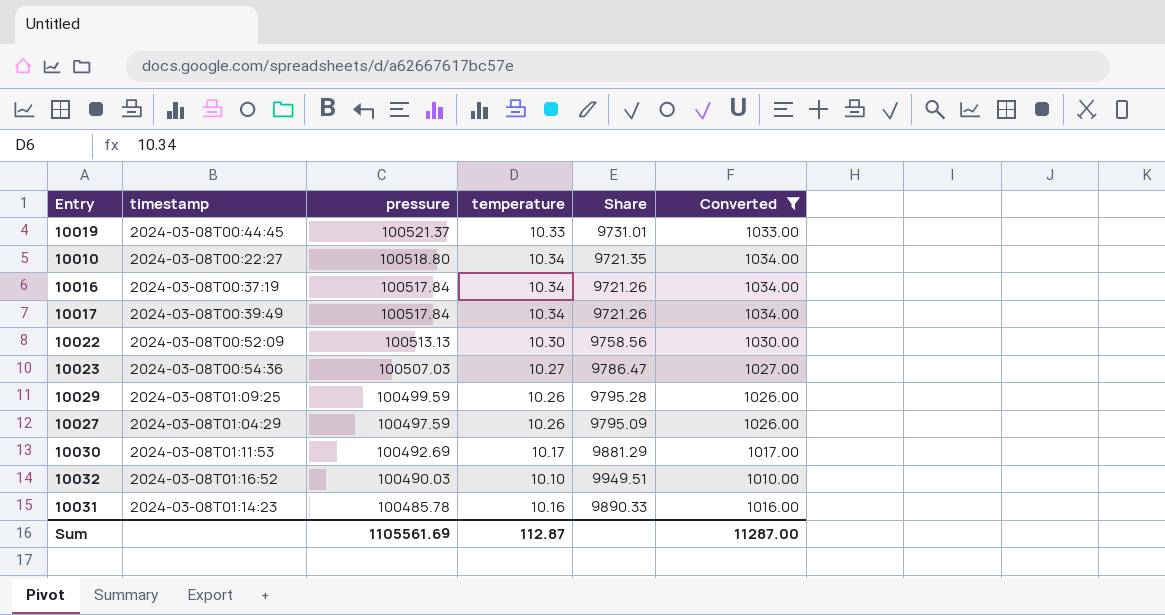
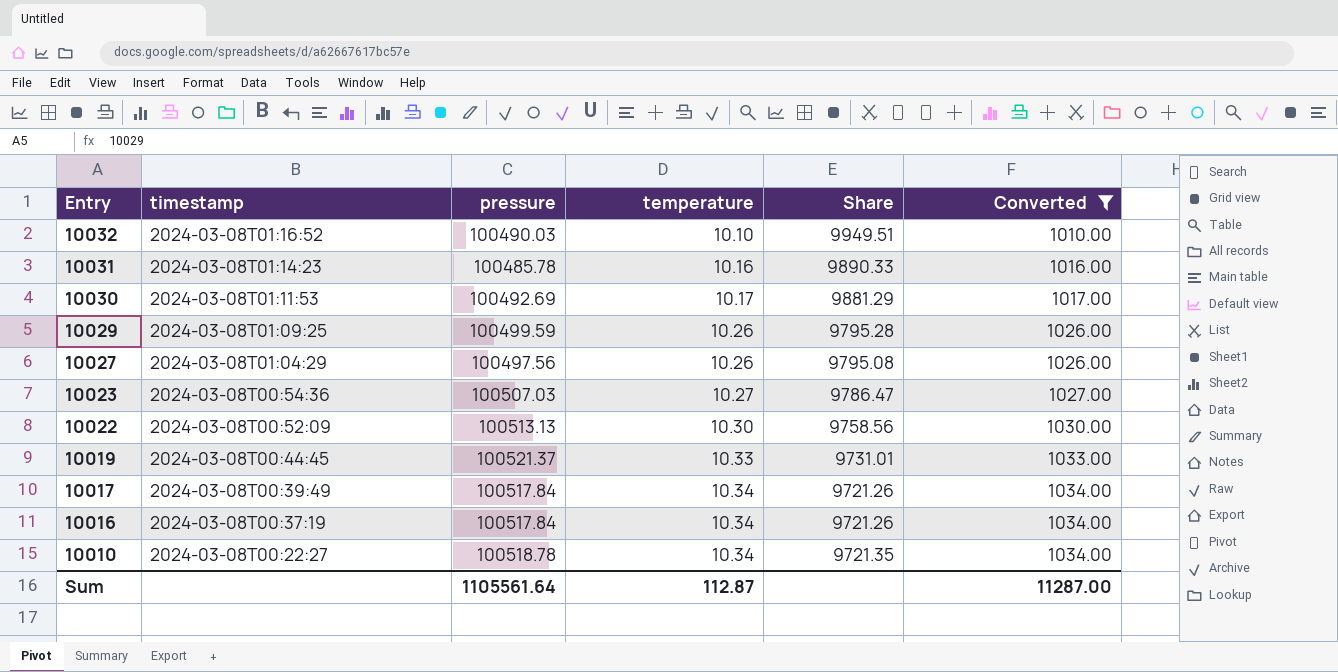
row order: pressure descending -> Entry descending
10027 | pressure: 100497.59 -> 100497.56
10027 | Share: 9795.09 -> 9795.08
10010 | pressure: 100518.80 -> 100518.78
Sum | pressure: 1105561.69 -> 1105561.64

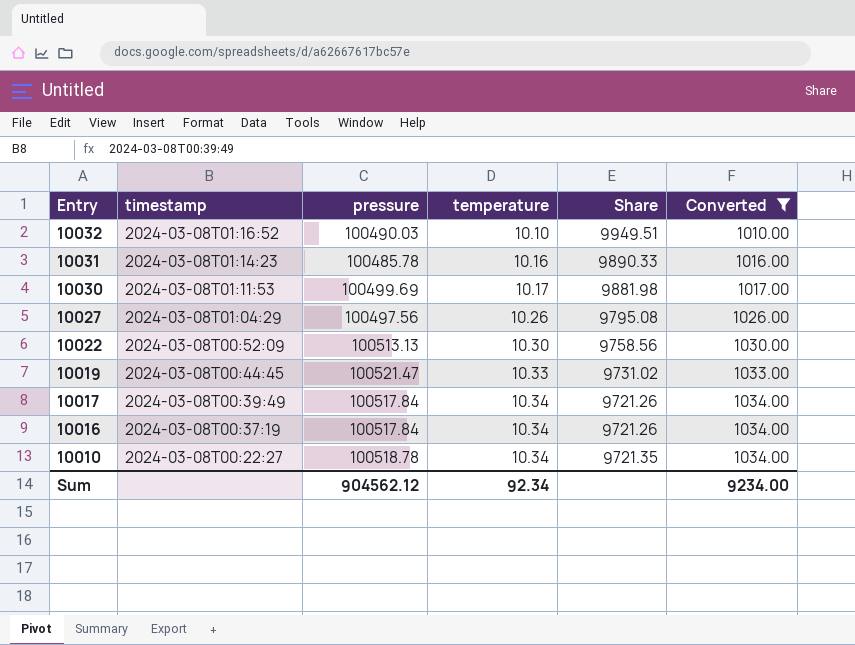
row 10029: 2024-03-08T01:09:25 | 100499.59 | 10.26 | 9795.28 | 1026.00 -> none
row 10023: 2024-03-08T00:54:36 | 100507.03 | 10.27 | 9786.47 | 1027.00 -> none
10030 | pressure: 100492.69 -> 100499.69
10030 | Share: 9881.29 -> 9881.98
10019 | pressure: 100521.37 -> 100521.47
10019 | Share: 9731.01 -> 9731.02
Sum | pressure: 1105561.64 -> 904562.12
Sum | temperature: 112.87 -> 92.34
Sum | Converted: 11287.00 -> 9234.00

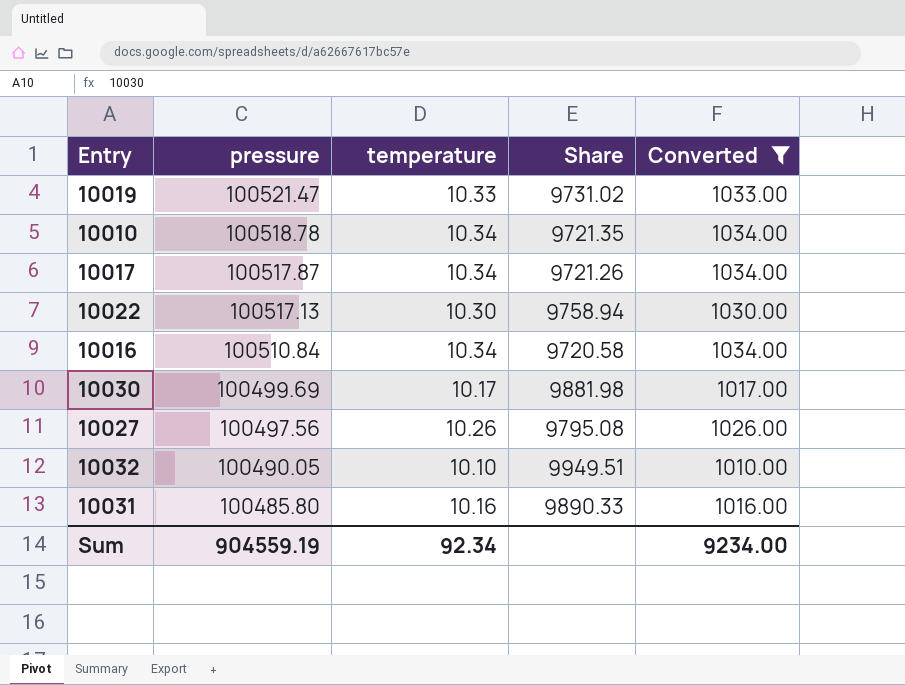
row order: Entry descending -> pressure descending
column timestamp | position: 2 -> none
10017 | pressure: 100517.84 -> 100517.87
10022 | pressure: 100513.13 -> 100517.13
10022 | Share: 9758.56 -> 9758.94
10016 | pressure: 100517.84 -> 100510.84
10016 | Share: 9721.26 -> 9720.58
10032 | pressure: 100490.03 -> 100490.05
10031 | pressure: 100485.78 -> 100485.80
Sum | pressure: 904562.12 -> 904559.19

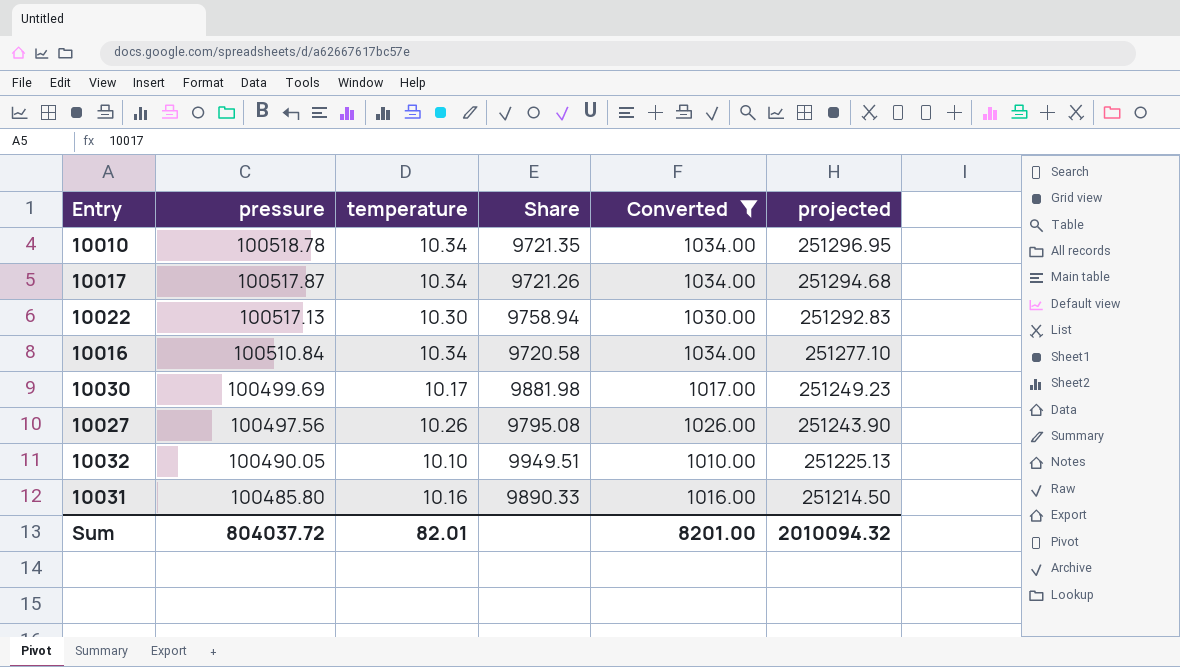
column projected | formula: none -> [pressure] * 2.5
row 10019: 100521.47 | 10.33 | 9731.02 | 1033.00 -> none
Sum | pressure: 904559.19 -> 804037.72
Sum | temperature: 92.34 -> 82.01
Sum | Converted: 9234.00 -> 8201.00

